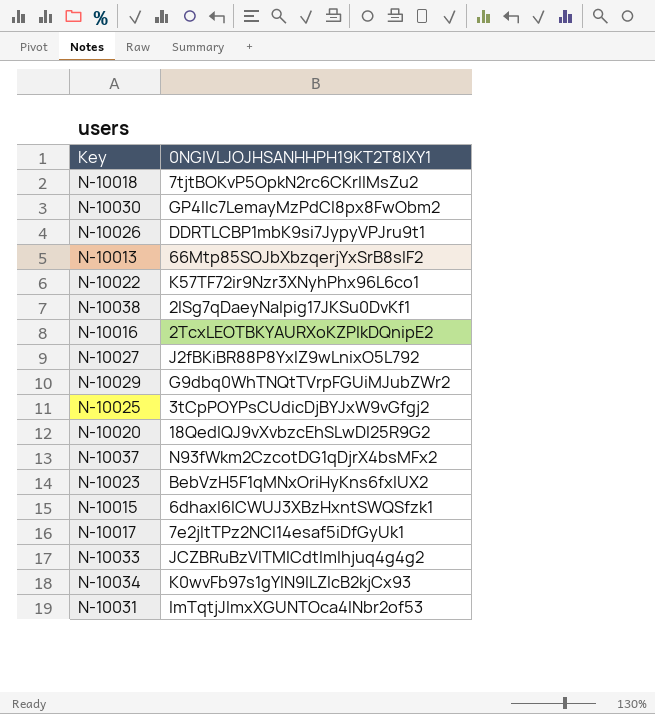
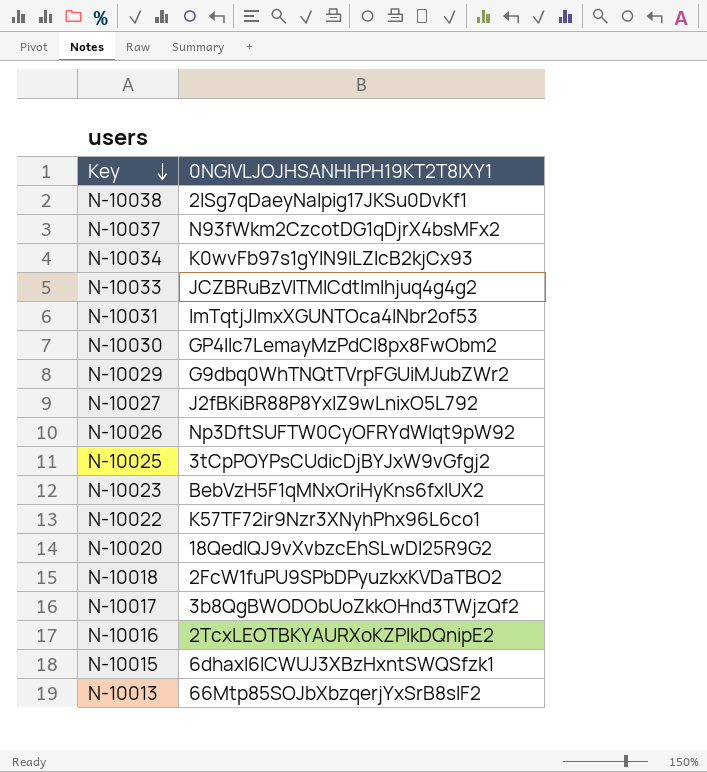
row order: none -> Key descending
N-10026 | 0NGIVLJOJHSANHHPH19KT2T8IXY1: DDRTLCBP1mbK9si7JypyVPJru9t1 -> Np3DftSUFTW0CyOFRYdWIqt9pW92
N-10018 | 0NGIVLJOJHSANHHPH19KT2T8IXY1: 7tjtBOKvP5OpkN2rc6CKrllMsZu2 -> 2FcW1fuPU9SPbDPyuzkxKVDaTBO2
N-10017 | 0NGIVLJOJHSANHHPH19KT2T8IXY1: 7e2jltTPz2NCI14esaf5iDfGyUk1 -> 3b8QgBWODObUoZkkOHnd3TWjzQf2

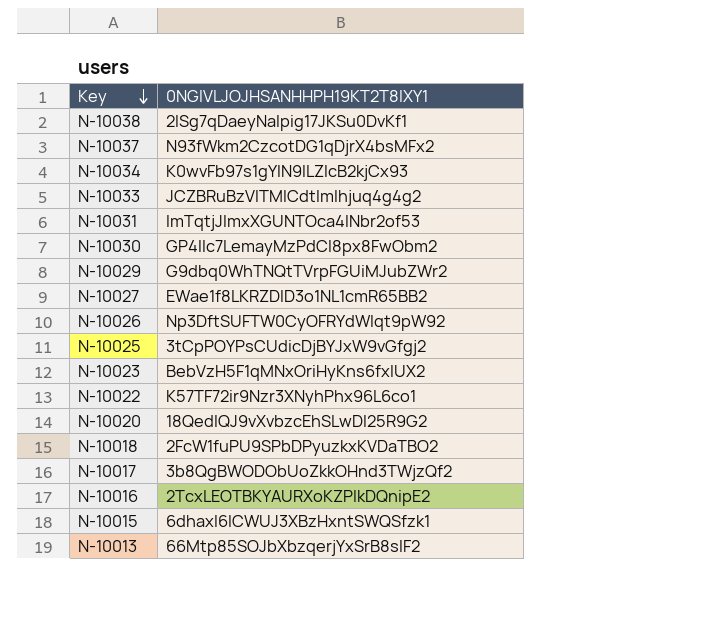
N-10027 | 0NGIVLJOJHSANHHPH19KT2T8IXY1: J2fBKiBR88P8YxIZ9wLnixO5L792 -> EWae1f8LKRZDID3o1NL1cmR65BB2

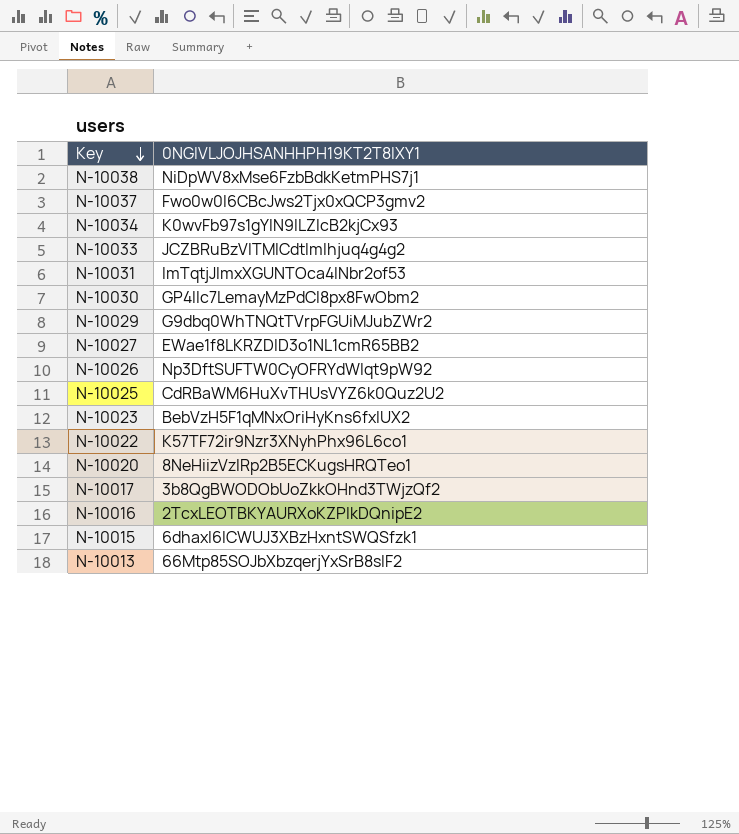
row N-10018: 2FcW1fuPU9SPbDPyuzkxKVDaTBO2 -> none
N-10038 | 0NGIVLJOJHSANHHPH19KT2T8IXY1: 2lSg7qDaeyNaIpig17JKSu0DvKf1 -> NiDpWV8xMse6FzbBdkKetmPHS7j1
N-10037 | 0NGIVLJOJHSANHHPH19KT2T8IXY1: N93fWkm2CzcotDG1qDjrX4bsMFx2 -> Fwo0w0I6CBcJws2Tjx0xQCP3gmv2
N-10025 | 0NGIVLJOJHSANHHPH19KT2T8IXY1: 3tCpPOYPsCUdicDjBYJxW9vGfgj2 -> CdRBaWM6HuXvTHUsVYZ6k0Quz2U2
N-10020 | 0NGIVLJOJHSANHHPH19KT2T8IXY1: 18QedlQJ9vXvbzcEhSLwDI25R9G2 -> 8NeHiizVzIRp2B5ECKugsHRQTeo1

